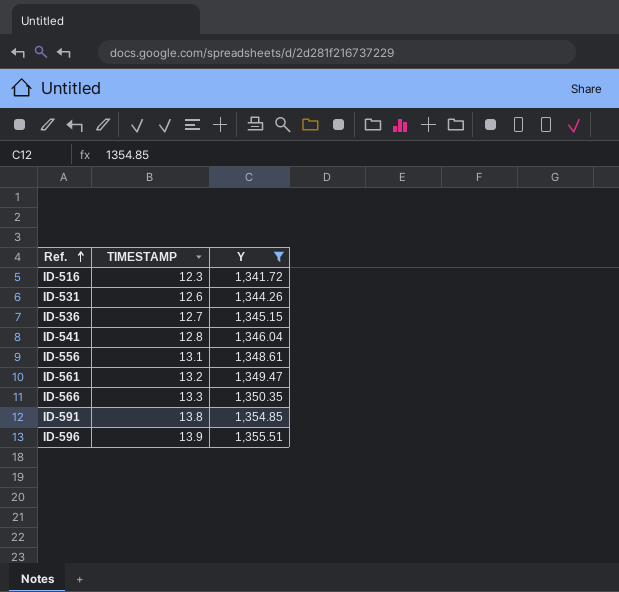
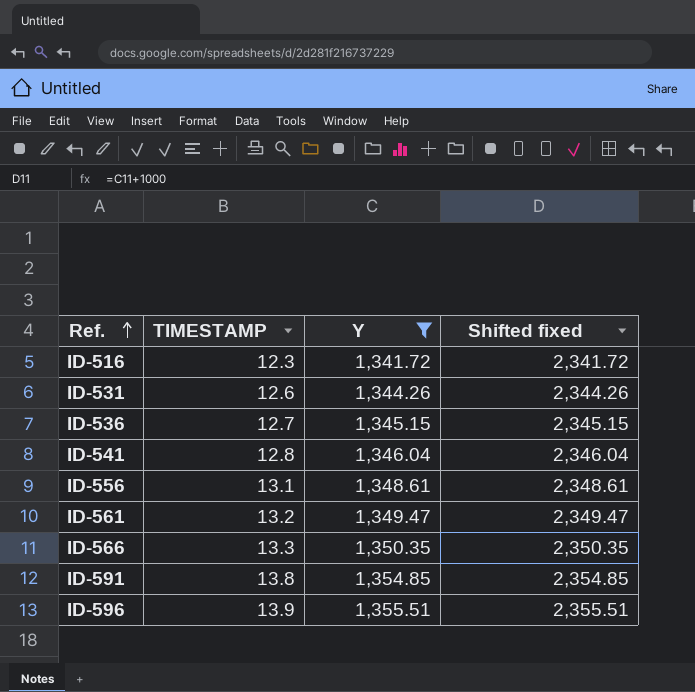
column Shifted fixed | formula: none -> [Y] + 1000

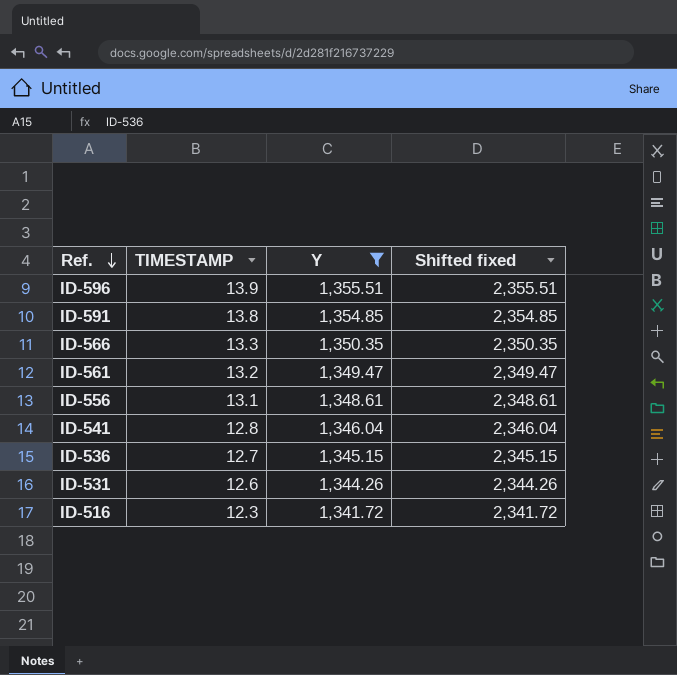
row order: Ref. ascending -> Ref. descending

